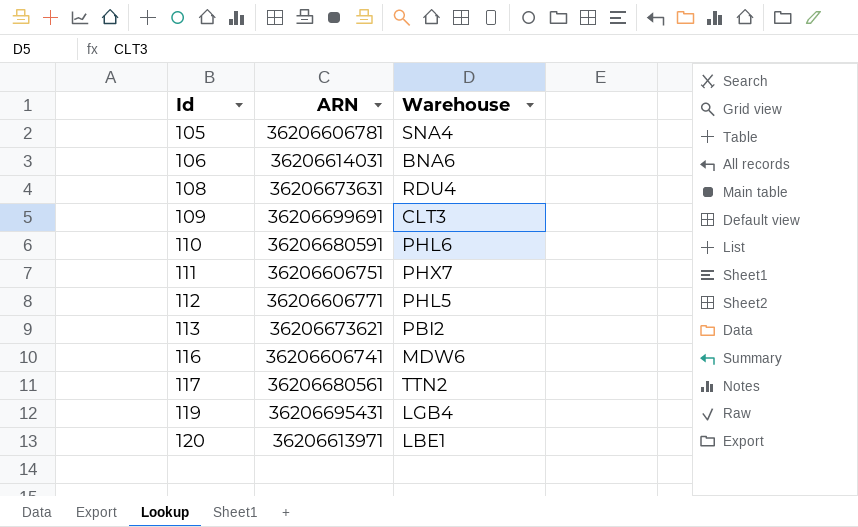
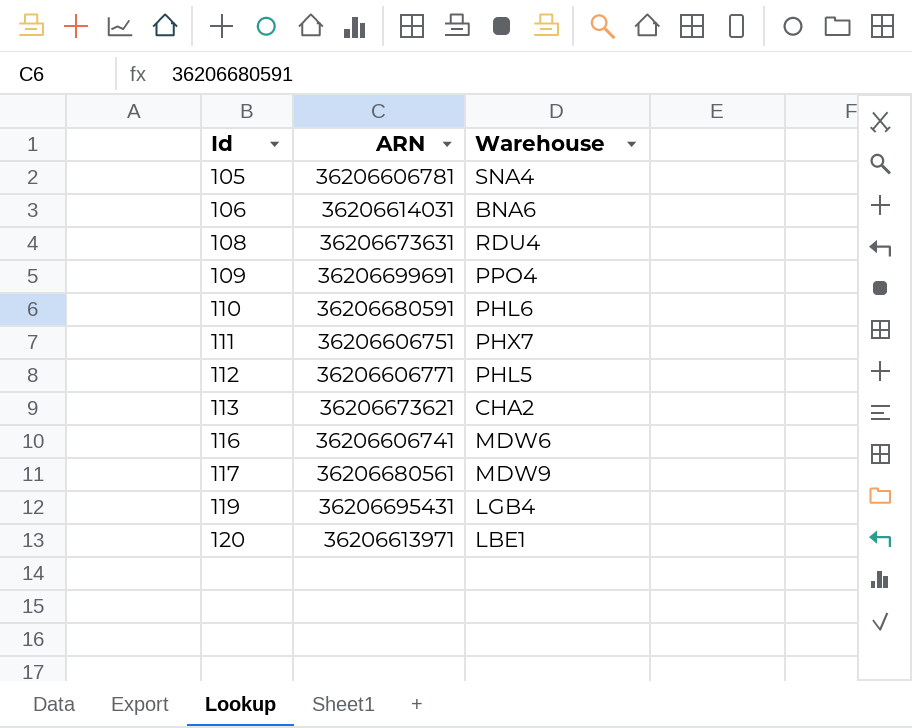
109 | Warehouse: CLT3 -> PPO4
113 | Warehouse: PBI2 -> CHA2
117 | Warehouse: TTN2 -> MDW9

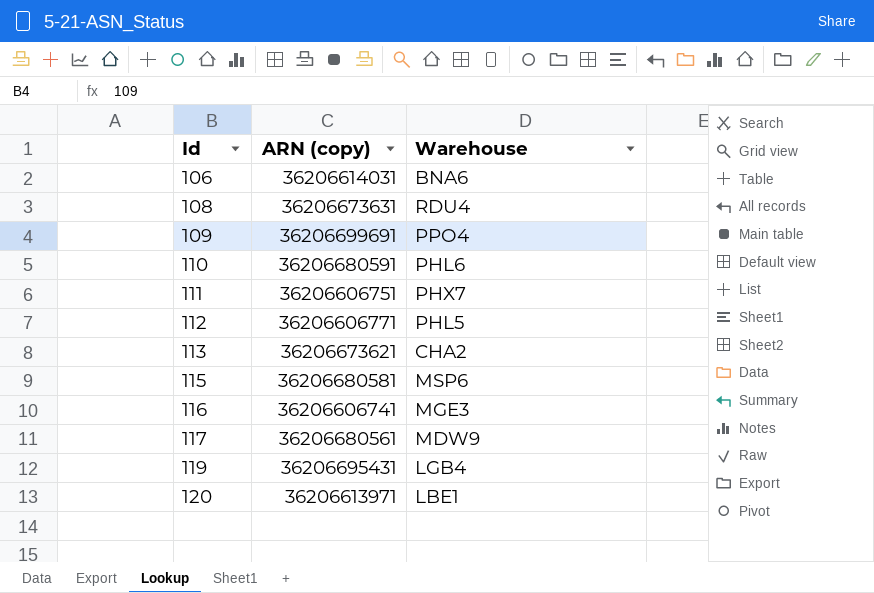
column name: ARN -> ARN (copy)
row 105: 36206606781 | SNA4 -> none
row 115: none -> 36206680581 | MSP6
116 | Warehouse: MDW6 -> MGE3

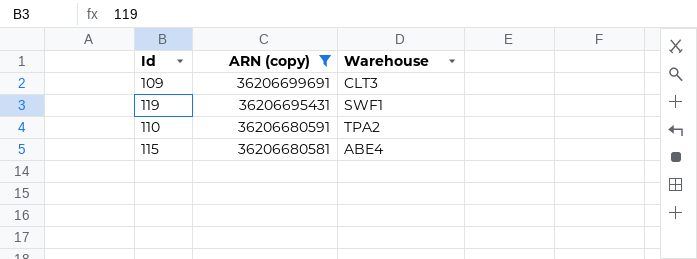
filter: none -> ARN (copy) >= 36206680581
row order: Id ascending -> ARN (copy) descending
109 | Warehouse: PPO4 -> CLT3
119 | Warehouse: LGB4 -> SWF1
110 | Warehouse: PHL6 -> TPA2
115 | Warehouse: MSP6 -> ABE4

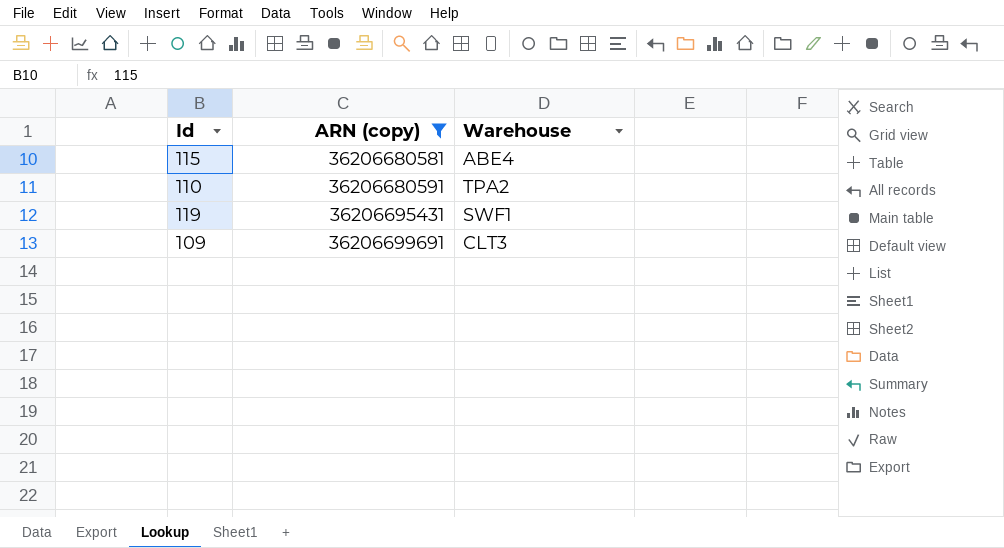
row order: ARN (copy) descending -> ARN (copy) ascending

